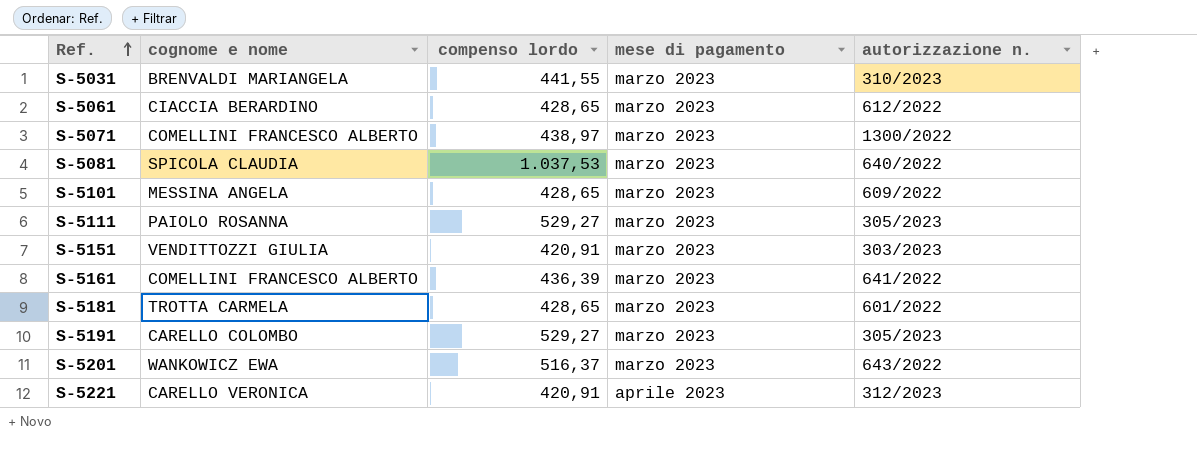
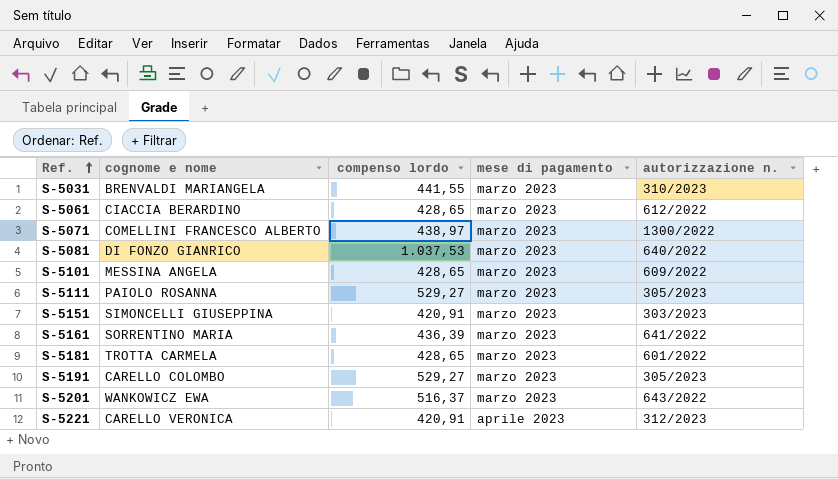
S-5081 | cognome e nome: SPICOLA CLAUDIA -> DI FONZO GIANRICO
S-5151 | cognome e nome: VENDITTOZZI GIULIA -> SIMONCELLI GIUSEPPINA
S-5161 | cognome e nome: COMELLINI FRANCESCO ALBERTO -> SORRENTINO MARIA

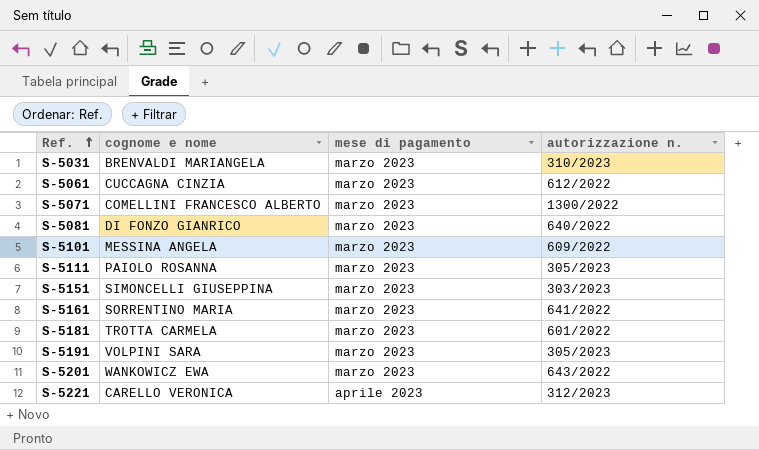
column compenso lordo | position: 3 -> none
S-5061 | cognome e nome: CIACCIA BERARDINO -> CUCCAGNA CINZIA
S-5191 | cognome e nome: CARELLO COLOMBO -> VOLPINI SARA

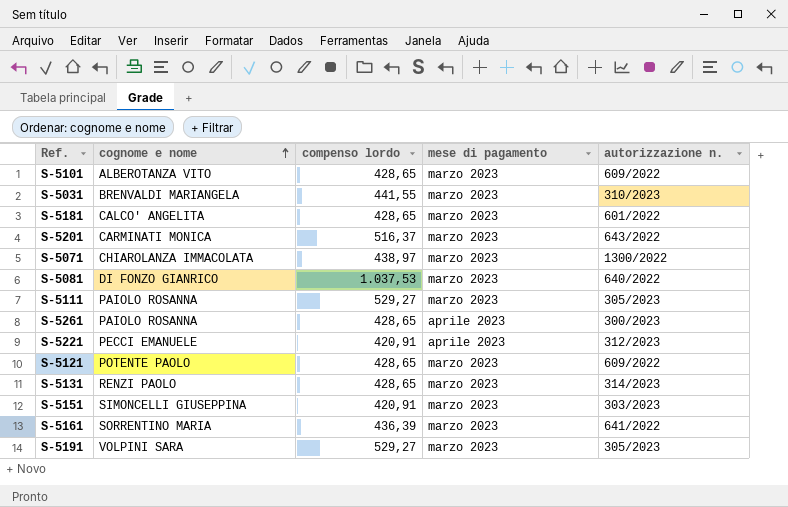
row order: Ref. ascending -> cognome e nome ascending
column compenso lordo | position: none -> 3
row S-5061: CUCCAGNA CINZIA | marzo 2023 | 612/2022 -> none
S-5101 | cognome e nome: MESSINA ANGELA -> ALBEROTANZA VITO
S-5181 | cognome e nome: TROTTA CARMELA -> CALCO' ANGELITA
S-5201 | cognome e nome: WANKOWICZ EWA -> CARMINATI MONICA
S-5071 | cognome e nome: COMELLINI FRANCESCO ALBERTO -> CHIAROLANZA IMMACOLATA
row S-5261: none -> PAIOLO ROSANNA | 428,65 | aprile 2023 | 300/2023
S-5221 | cognome e nome: CARELLO VERONICA -> PECCI EMANUELE
row S-5121: none -> POTENTE PAOLO | 428,65 | marzo 2023 | 609/2022
row S-5131: none -> RENZI PAOLO | 428,65 | marzo 2023 | 314/2023

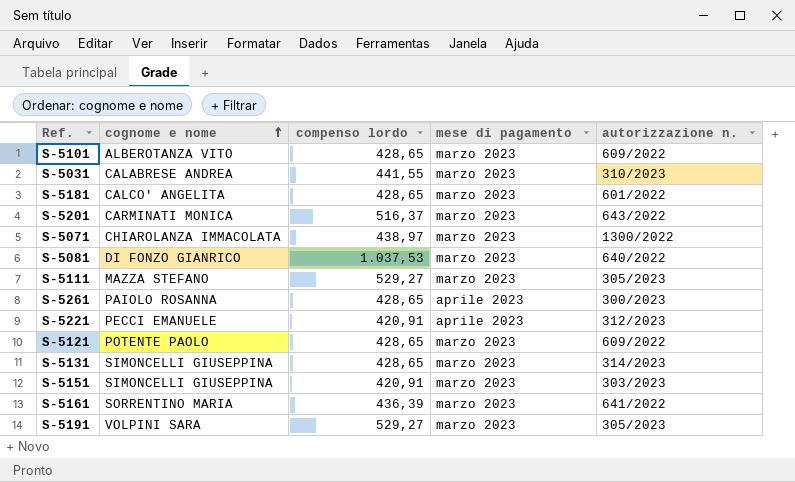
S-5031 | cognome e nome: BRENVALDI MARIANGELA -> CALABRESE ANDREA
S-5111 | cognome e nome: PAIOLO ROSANNA -> MAZZA STEFANO
S-5131 | cognome e nome: RENZI PAOLO -> SIMONCELLI GIUSEPPINA

